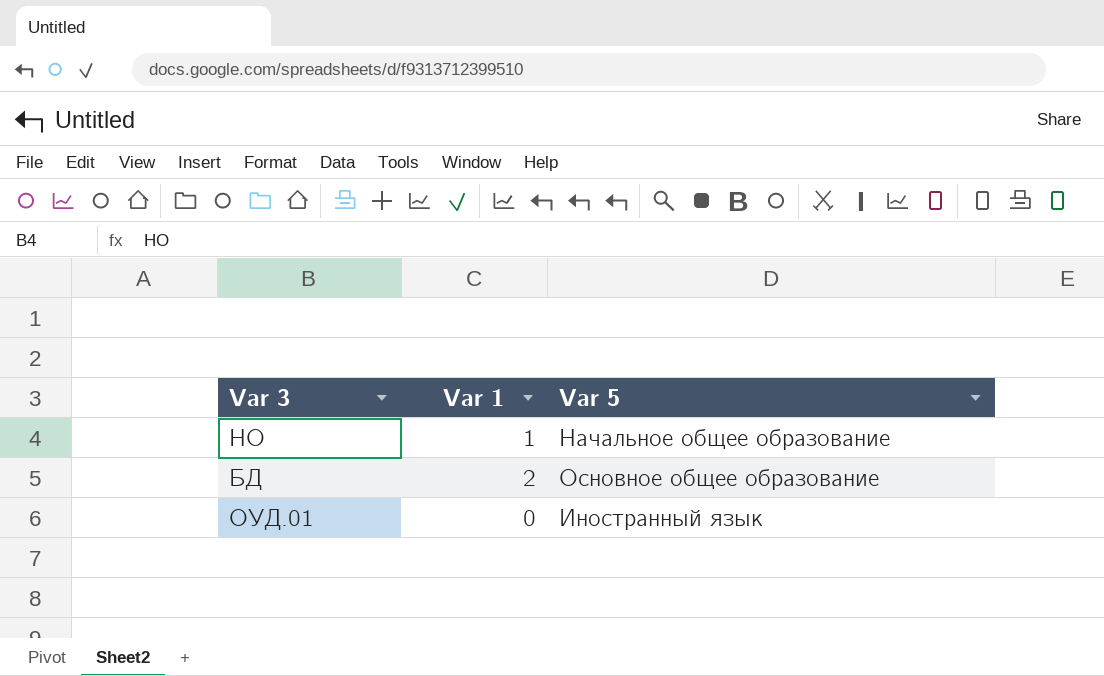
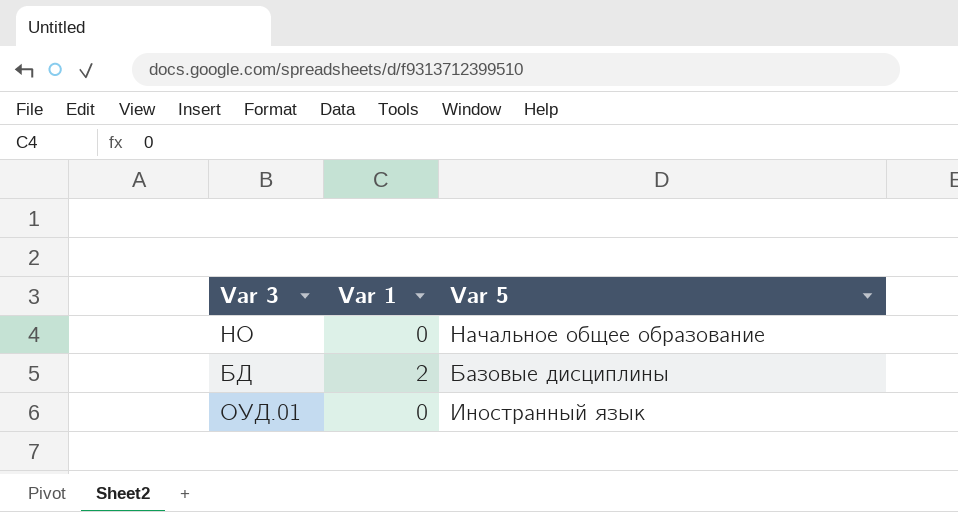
НО | Var 1: 1 -> 0
БД | Var 5: Основное общее образование -> Базовые дисциплины

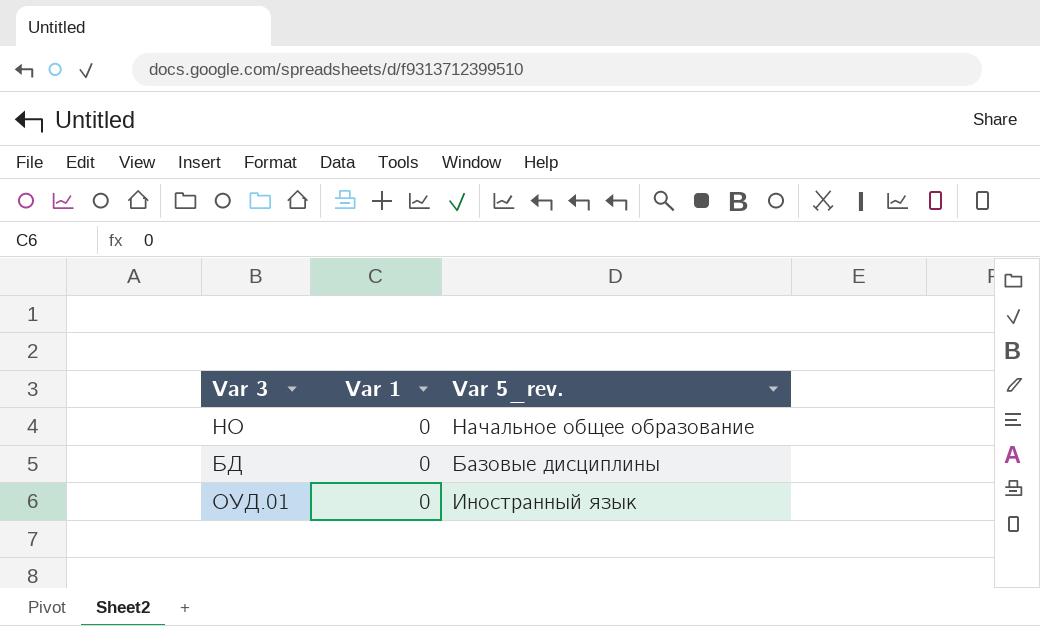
column name: Var 5 -> Var 5_rev.
БД | Var 1: 2 -> 0

